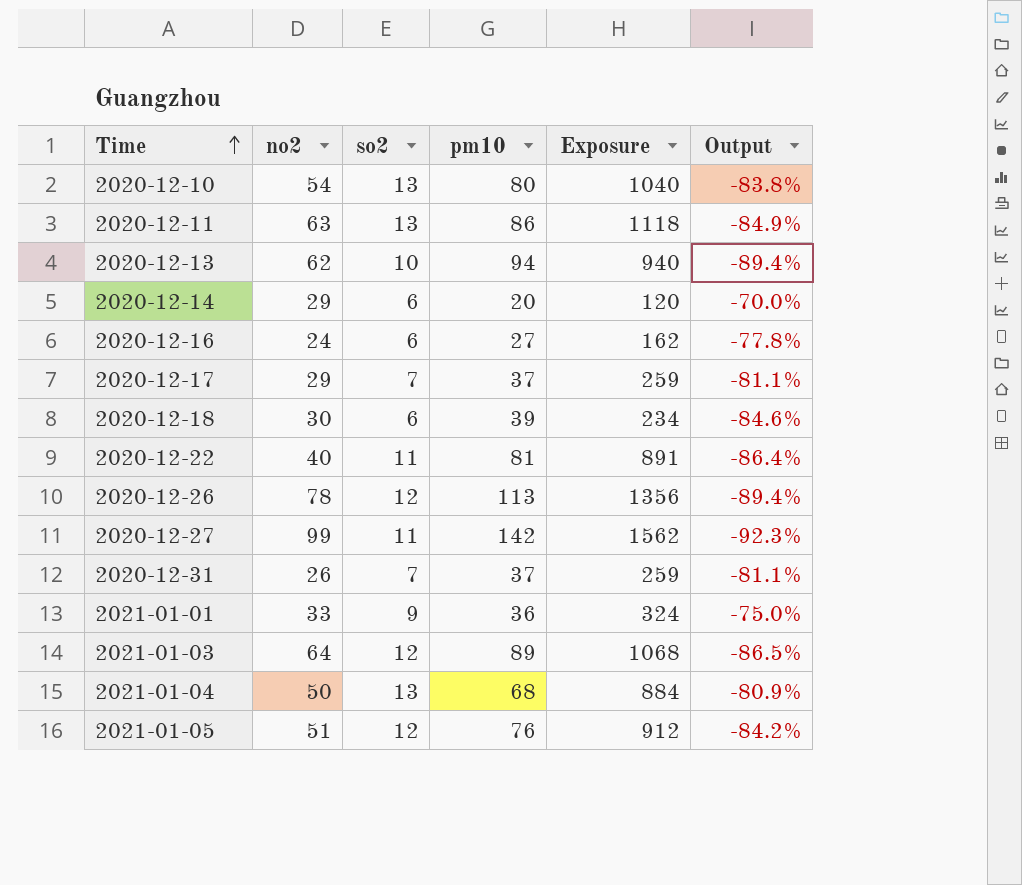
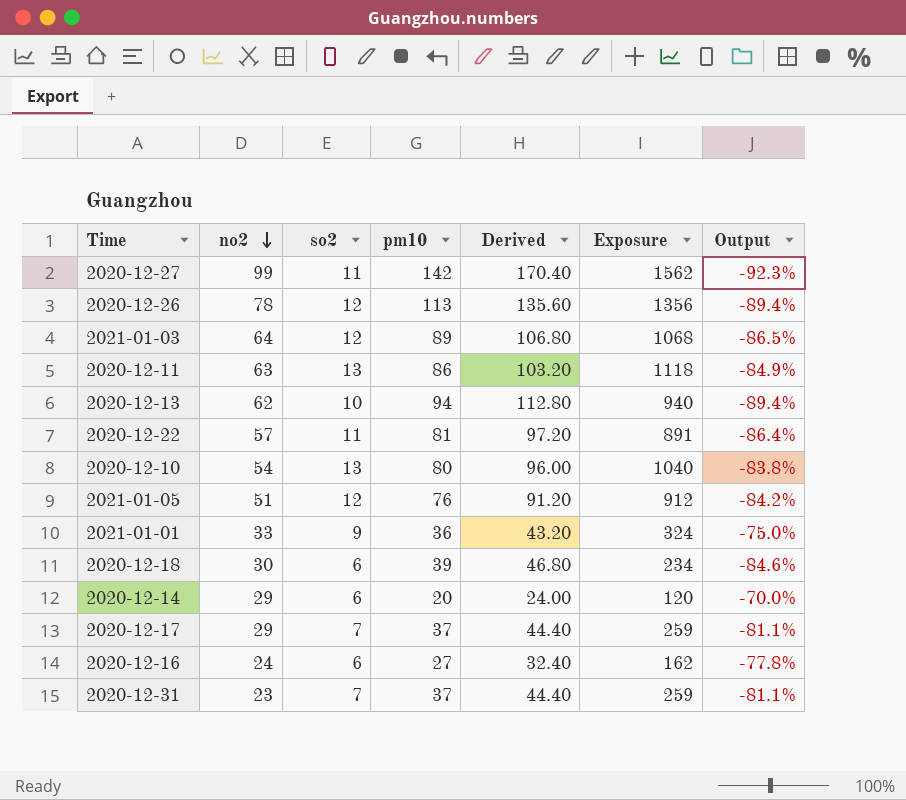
row order: Time ascending -> no2 descending
column Derived | formula: none -> [pm10] * 1.2
row 2021-01-04: 50 | 13 | 68 | 884 | -80.9% -> none
2020-12-22 | no2: 40 -> 57
2020-12-31 | no2: 26 -> 23

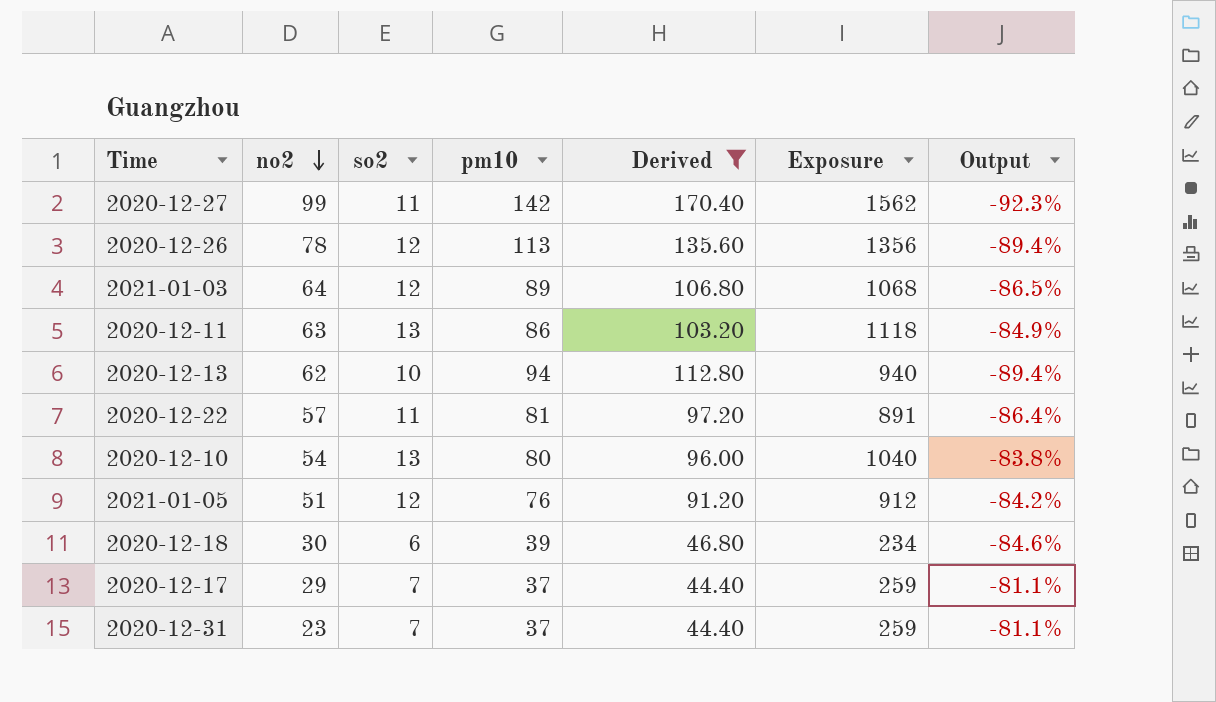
filter: none -> Derived >= 44.40

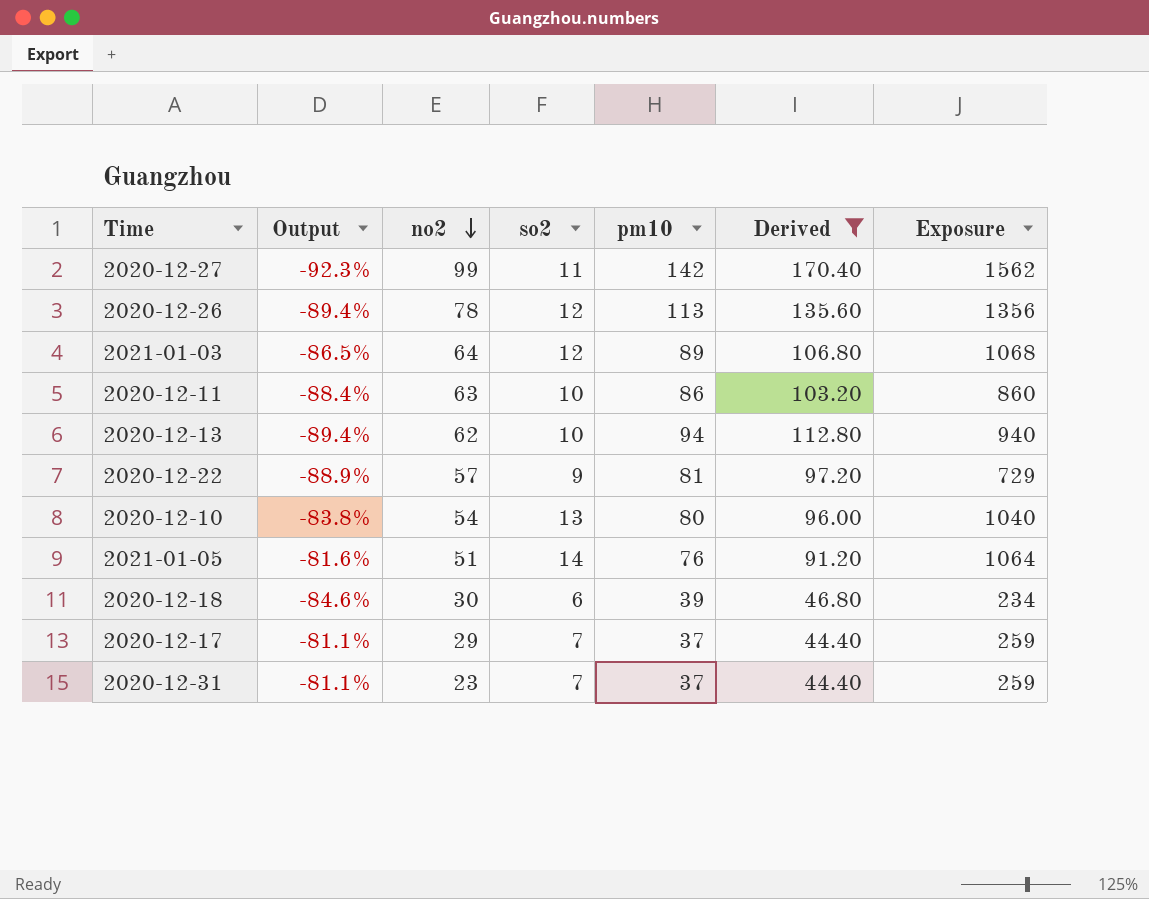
column Output | position: 7 -> 2
2020-12-11 | Output: -84.9% -> -88.4%
2020-12-11 | so2: 13 -> 10
2020-12-11 | Exposure: 1118 -> 860
2020-12-22 | Output: -86.4% -> -88.9%
2020-12-22 | so2: 11 -> 9
2020-12-22 | Exposure: 891 -> 729
2021-01-05 | Output: -84.2% -> -81.6%
2021-01-05 | so2: 12 -> 14
2021-01-05 | Exposure: 912 -> 1064

